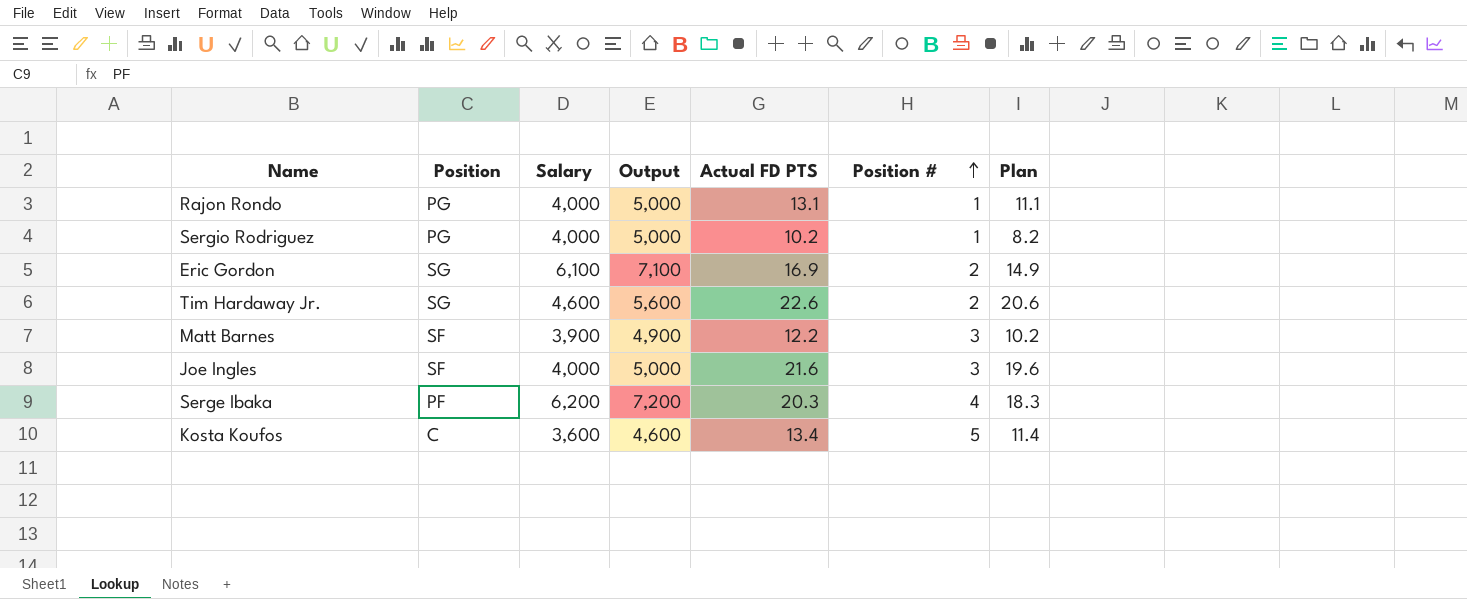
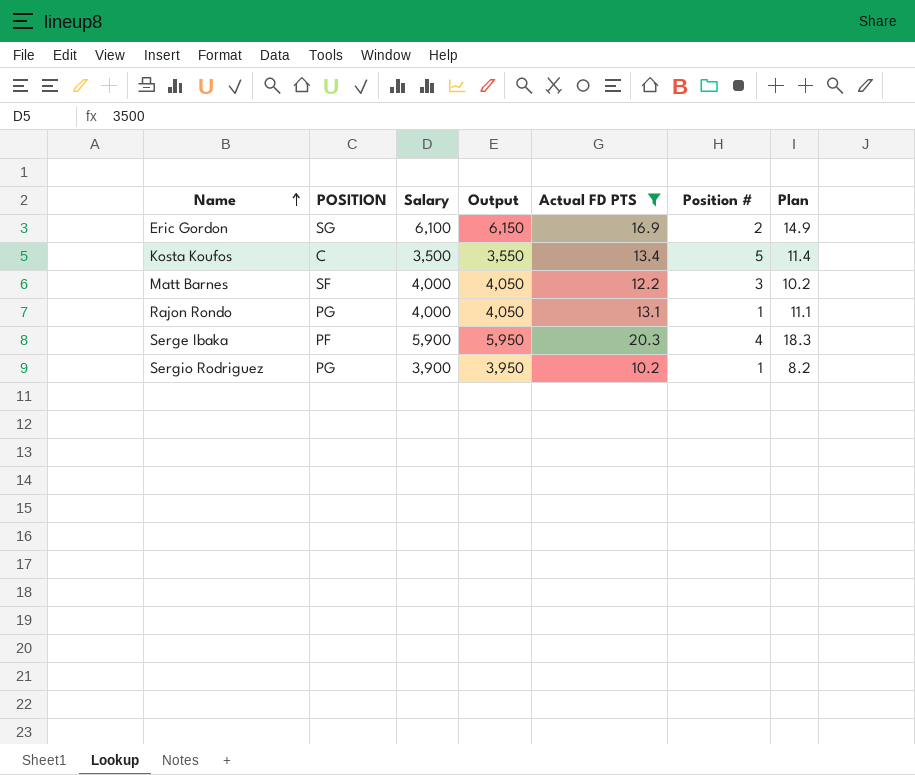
filter: none -> Actual FD PTS <= 20.3
row order: Position # ascending -> Name ascending
column name: Position -> POSITION
column Output | formula: [Salary] + 1000 -> [Salary] + 50
Kosta Koufos | Salary: 3,600 -> 3,500
Matt Barnes | Salary: 3,900 -> 4,000
Serge Ibaka | Salary: 6,200 -> 5,900
Sergio Rodriguez | Salary: 4,000 -> 3,900

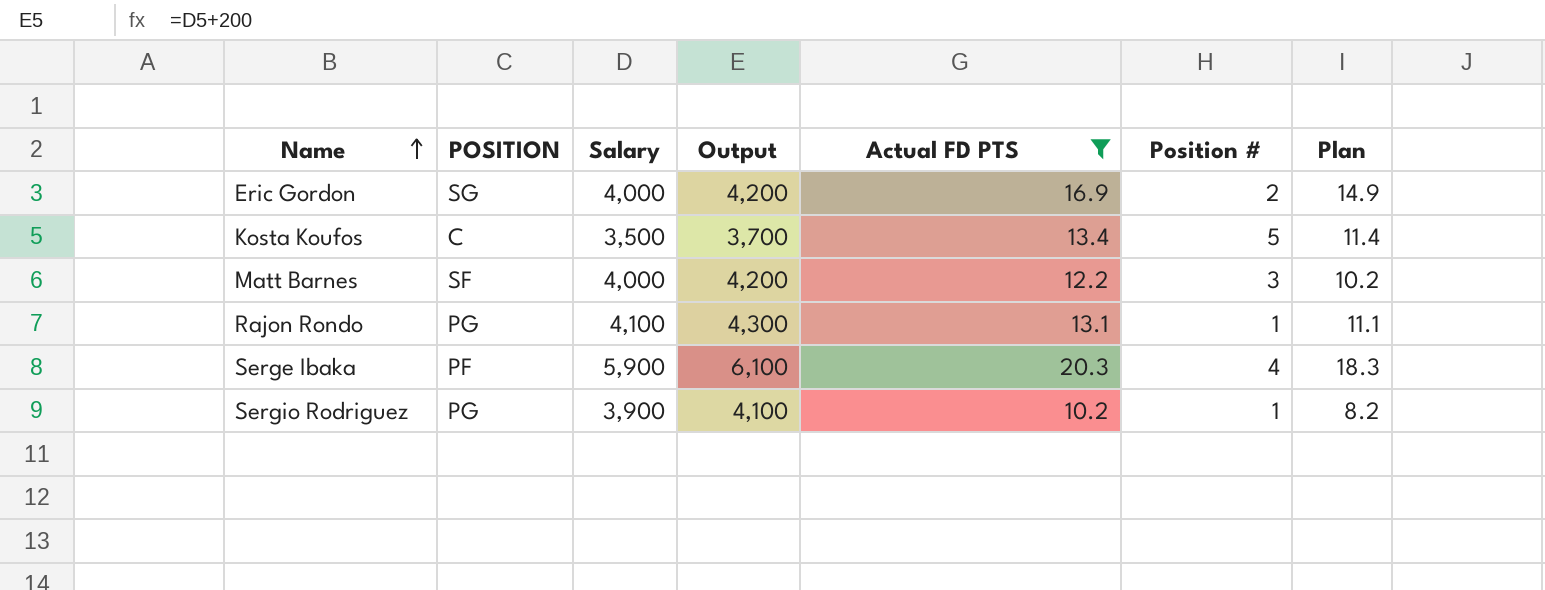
column Output | formula: [Salary] + 50 -> [Salary] + 200
Eric Gordon | Salary: 6,100 -> 4,000
Rajon Rondo | Salary: 4,000 -> 4,100

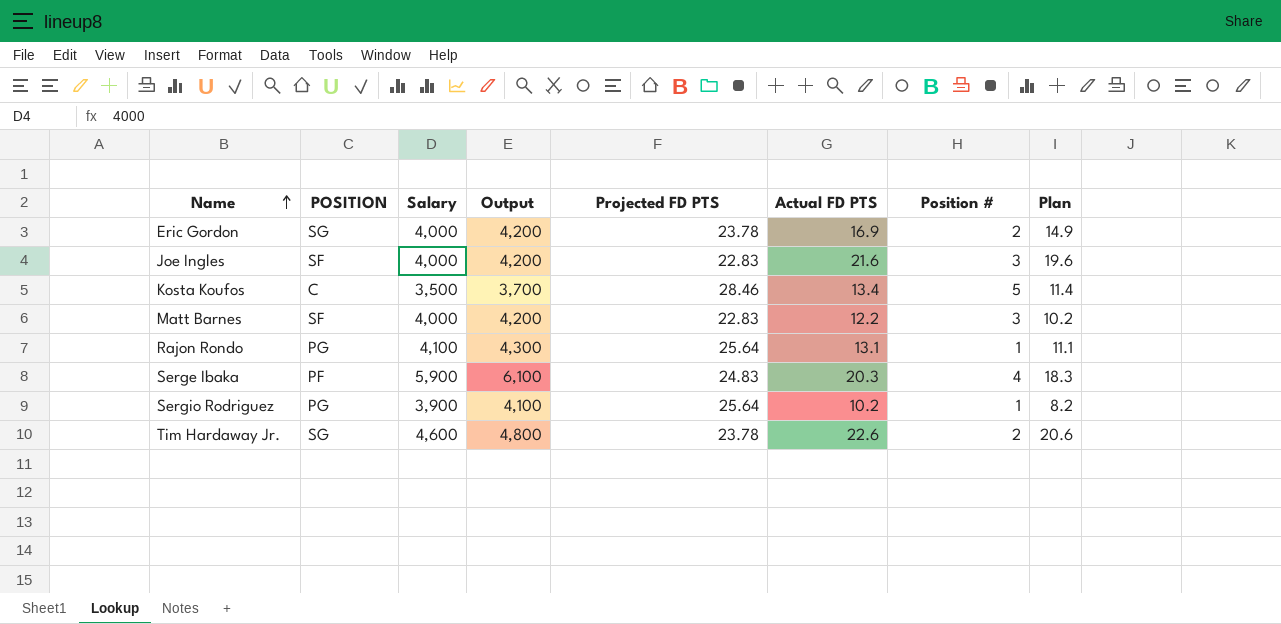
filter: Actual FD PTS <= 20.3 -> none
column Projected FD PTS | position: none -> 5

